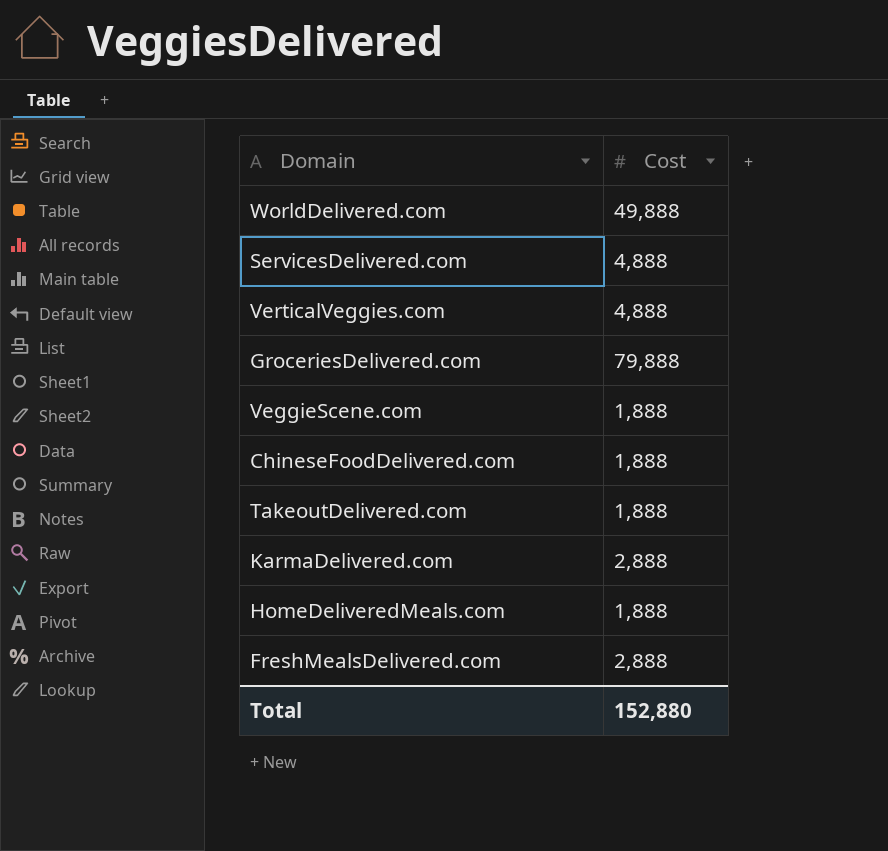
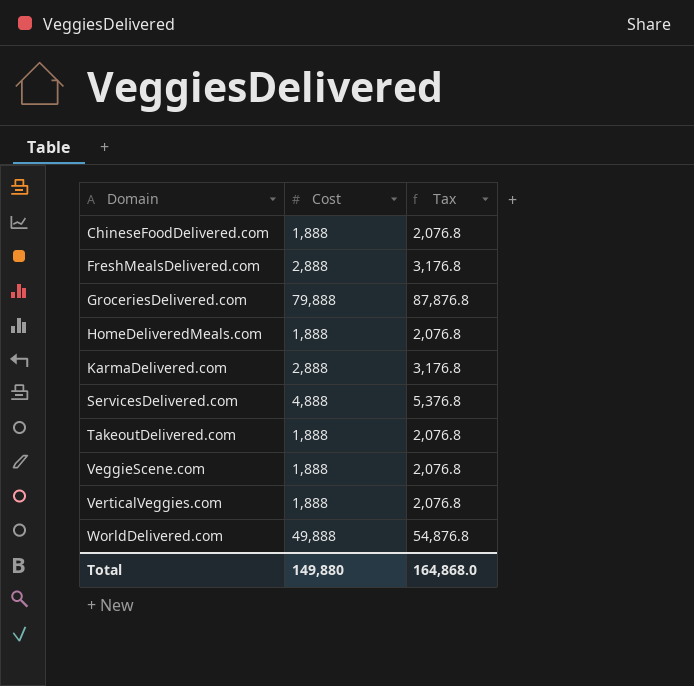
row order: none -> Domain ascending
column Tax | formula: none -> [Cost] * 1.1
VerticalVeggies.com | Cost: 4,888 -> 1,888
Total | Cost: 152,880 -> 149,880

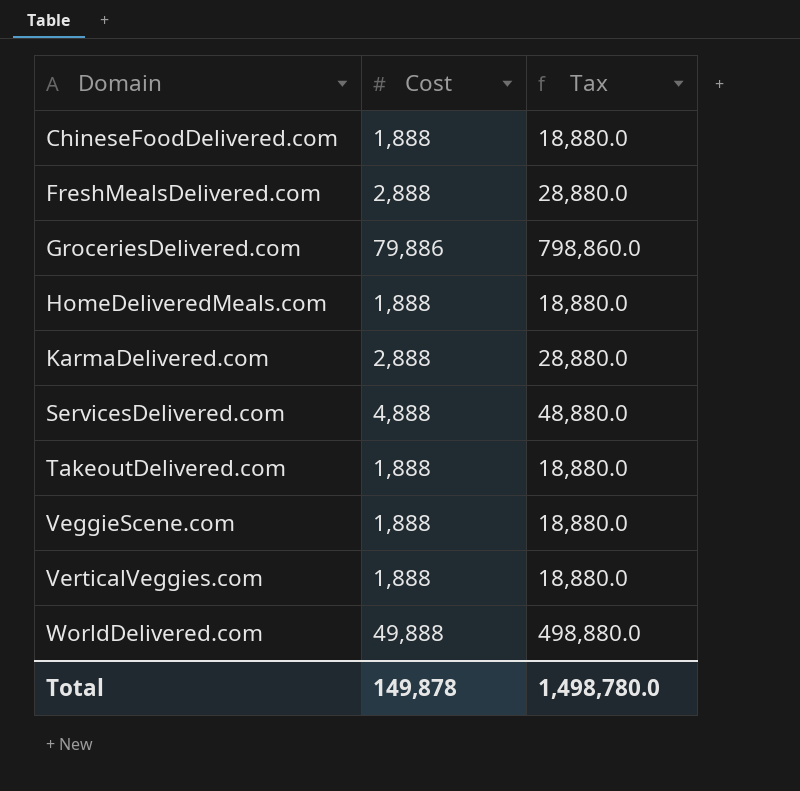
column Tax | formula: [Cost] * 1.1 -> [Cost] * 10
GroceriesDelivered.com | Cost: 79,888 -> 79,886
Total | Cost: 149,880 -> 149,878
Total | Tax: 164,868.0 -> 1,498,780.0

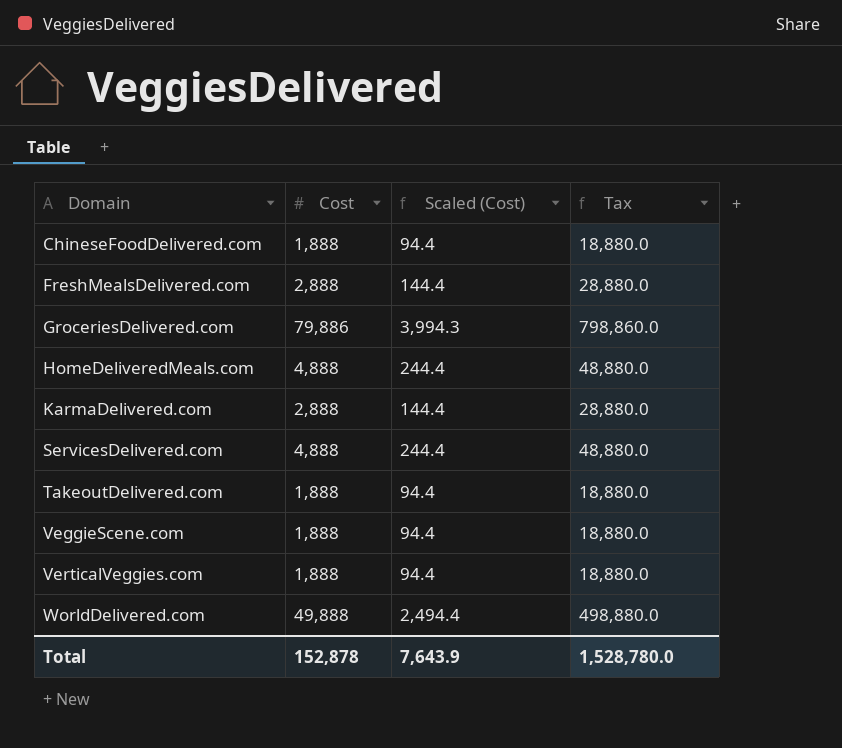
column Scaled (Cost) | formula: none -> [Cost] * 0.05
HomeDeliveredMeals.com | Cost: 1,888 -> 4,888
HomeDeliveredMeals.com | Tax: 18,880.0 -> 48,880.0
Total | Cost: 149,878 -> 152,878
Total | Tax: 1,498,780.0 -> 1,528,780.0

